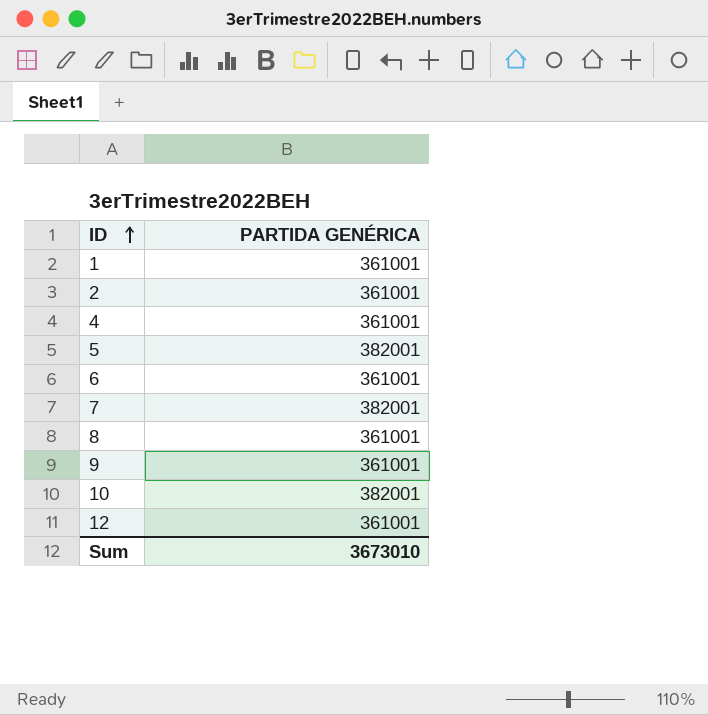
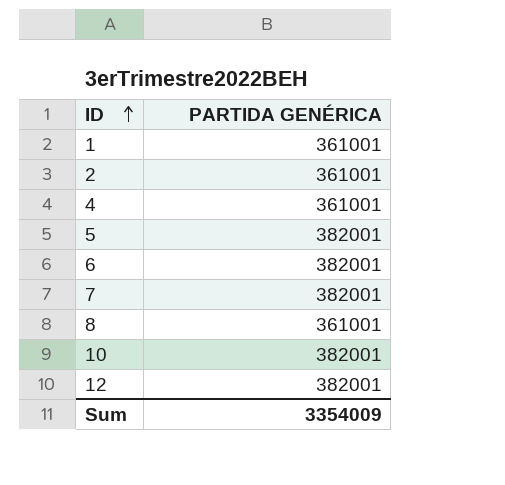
row 9: 361001 -> none
6 | PARTIDA GENÉRICA: 361001 -> 382001
12 | PARTIDA GENÉRICA: 361001 -> 382001
Sum | PARTIDA GENÉRICA: 3673010 -> 3354009

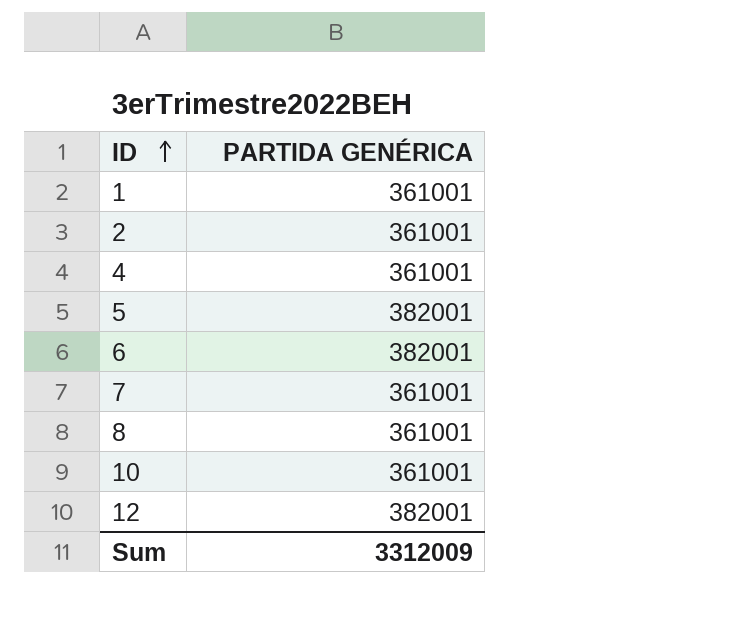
7 | PARTIDA GENÉRICA: 382001 -> 361001
10 | PARTIDA GENÉRICA: 382001 -> 361001
Sum | PARTIDA GENÉRICA: 3354009 -> 3312009

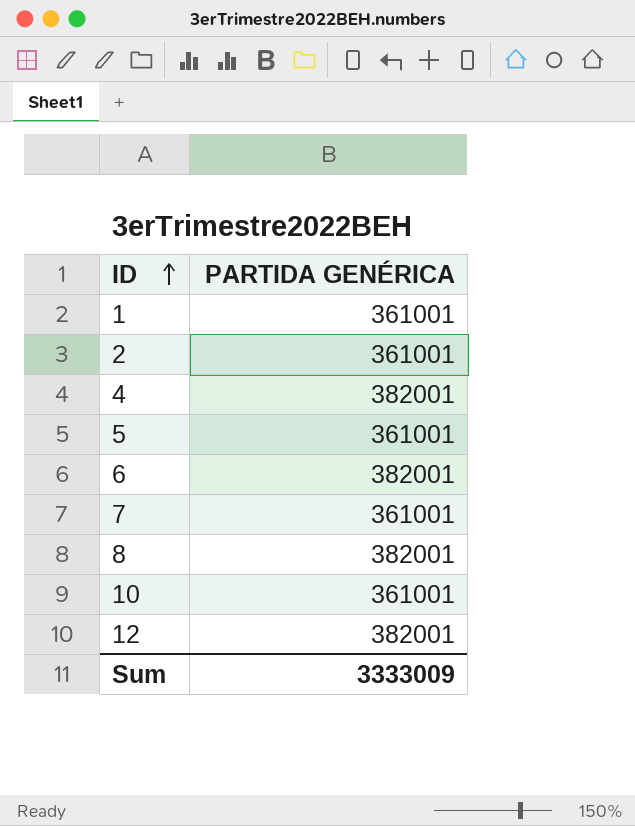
4 | PARTIDA GENÉRICA: 361001 -> 382001
5 | PARTIDA GENÉRICA: 382001 -> 361001
8 | PARTIDA GENÉRICA: 361001 -> 382001
Sum | PARTIDA GENÉRICA: 3312009 -> 3333009

